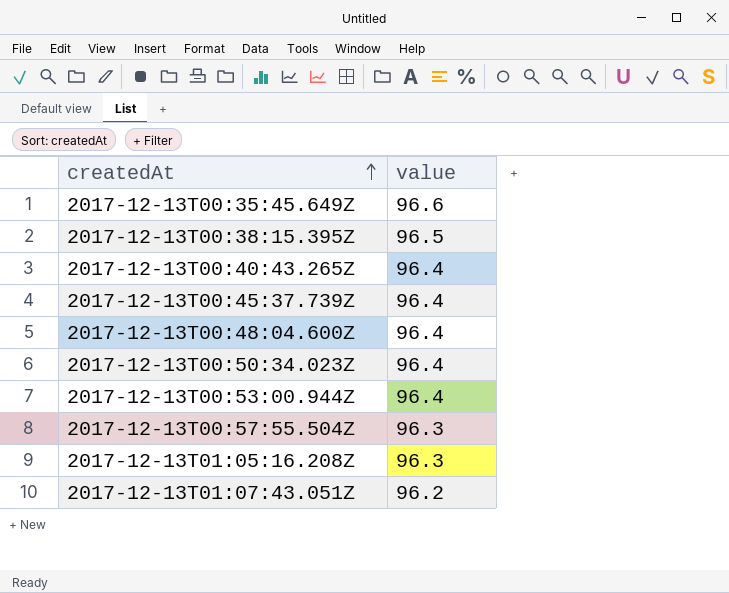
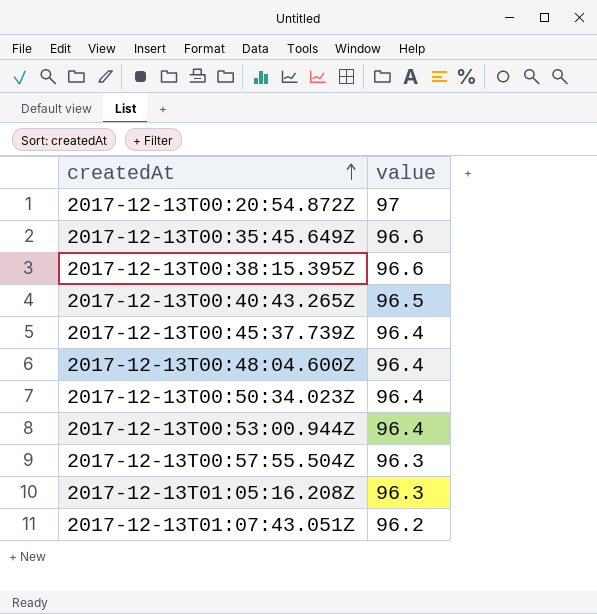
row 2017-12-13T00:20:54.872Z: none -> 97
2017-12-13T00:38:15.395Z | value: 96.5 -> 96.6
2017-12-13T00:40:43.265Z | value: 96.4 -> 96.5

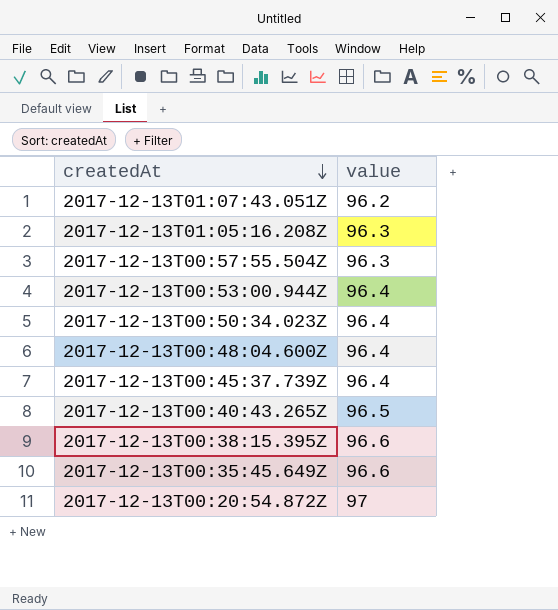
row order: createdAt ascending -> createdAt descending

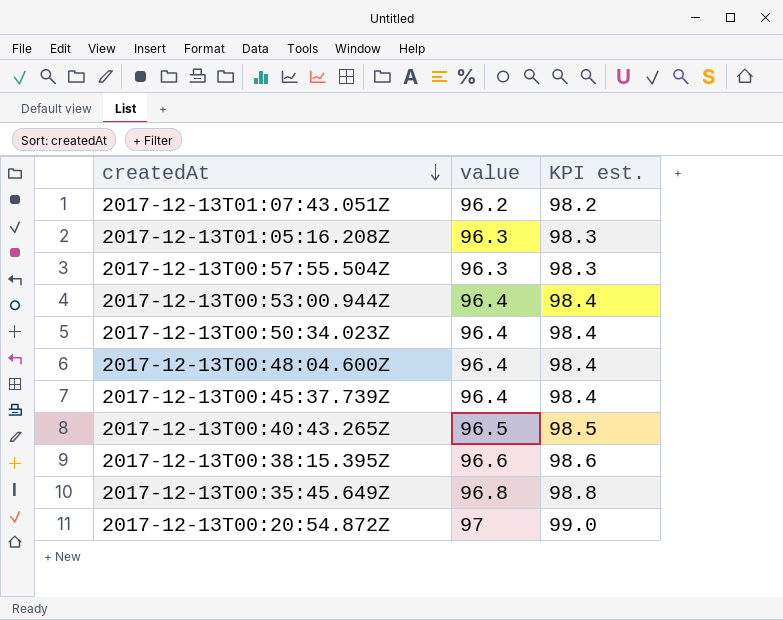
column KPI est. | formula: none -> [value] + 2
2017-12-13T00:35:45.649Z | value: 96.6 -> 96.8

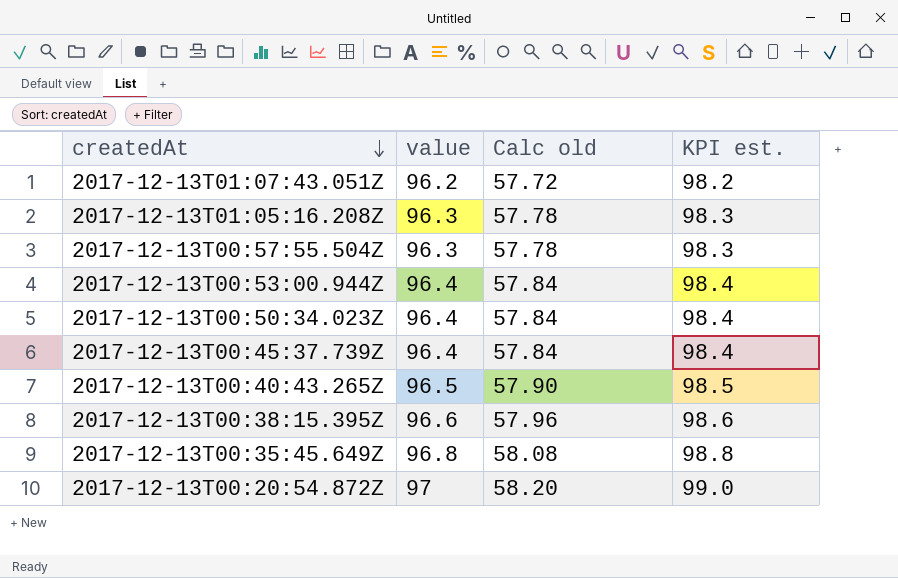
column Calc old | formula: none -> [value] * 0.6
row 2017-12-13T00:48:04.600Z: 96.4 | 98.4 -> none

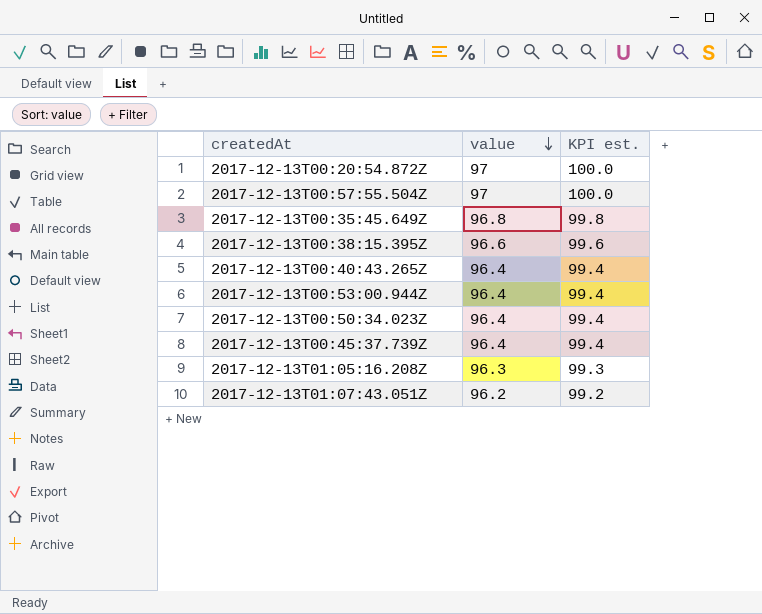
row order: createdAt descending -> value descending
column Calc old | formula: [value] * 0.6 -> none
column KPI est. | formula: [value] + 2 -> [value] + 3
2017-12-13T00:57:55.504Z | value: 96.3 -> 97
2017-12-13T00:40:43.265Z | value: 96.5 -> 96.4

